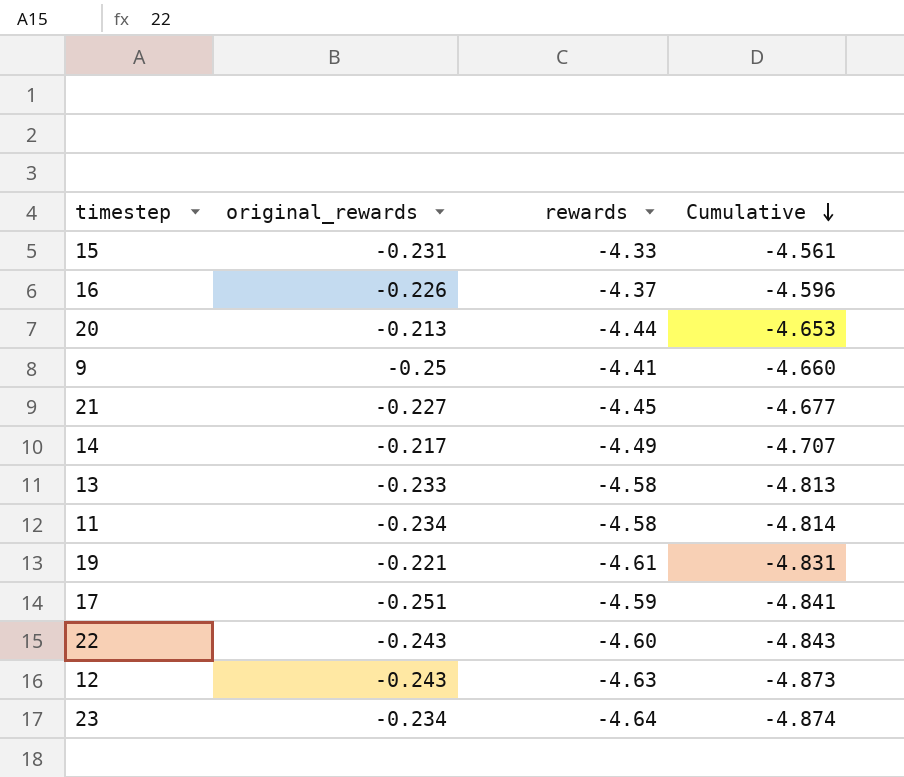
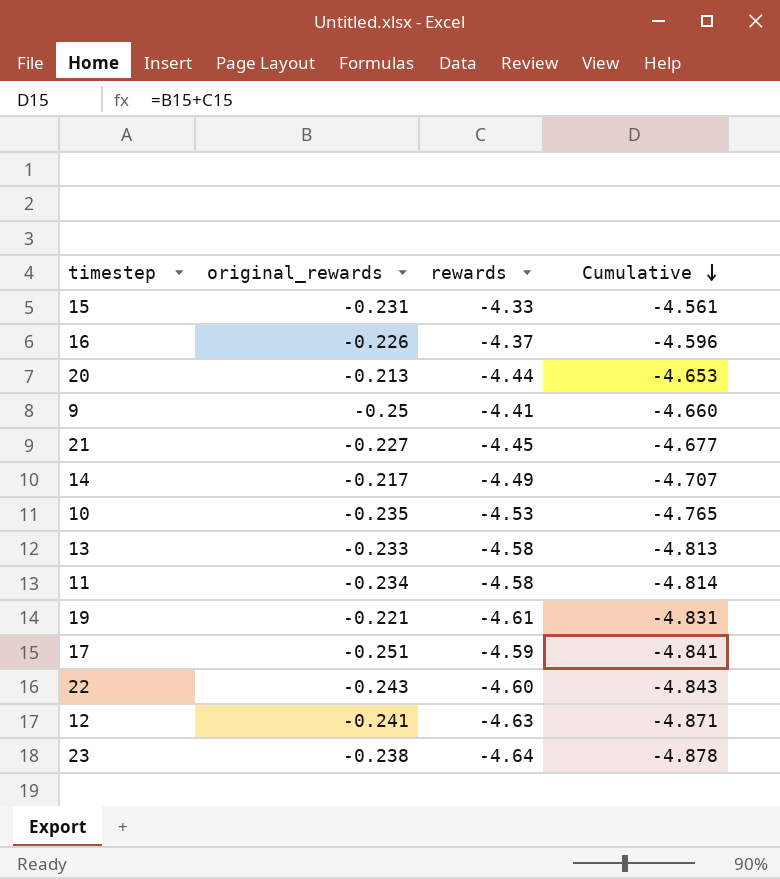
row 10: none -> -0.235 | -4.53 | -4.765
12 | original_rewards: -0.243 -> -0.241
12 | Cumulative: -4.873 -> -4.871
23 | original_rewards: -0.234 -> -0.238
23 | Cumulative: -4.874 -> -4.878

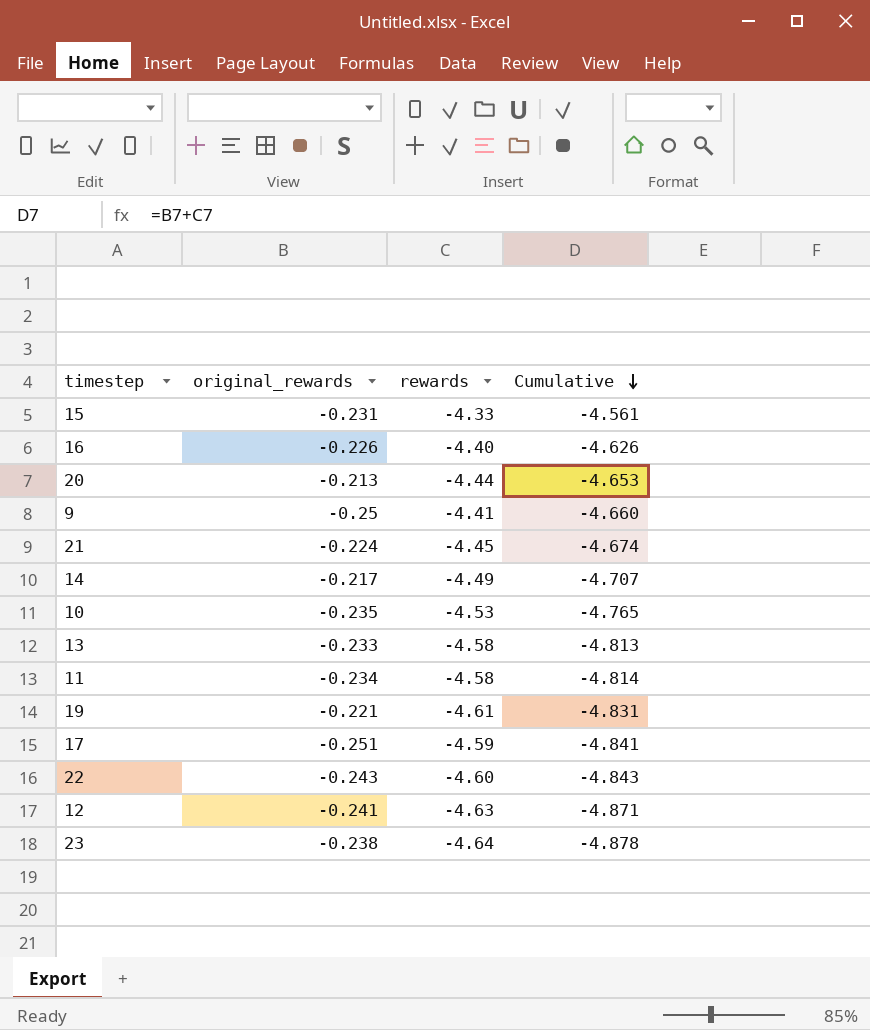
16 | rewards: -4.37 -> -4.40
16 | Cumulative: -4.596 -> -4.626
21 | original_rewards: -0.227 -> -0.224
21 | Cumulative: -4.677 -> -4.674

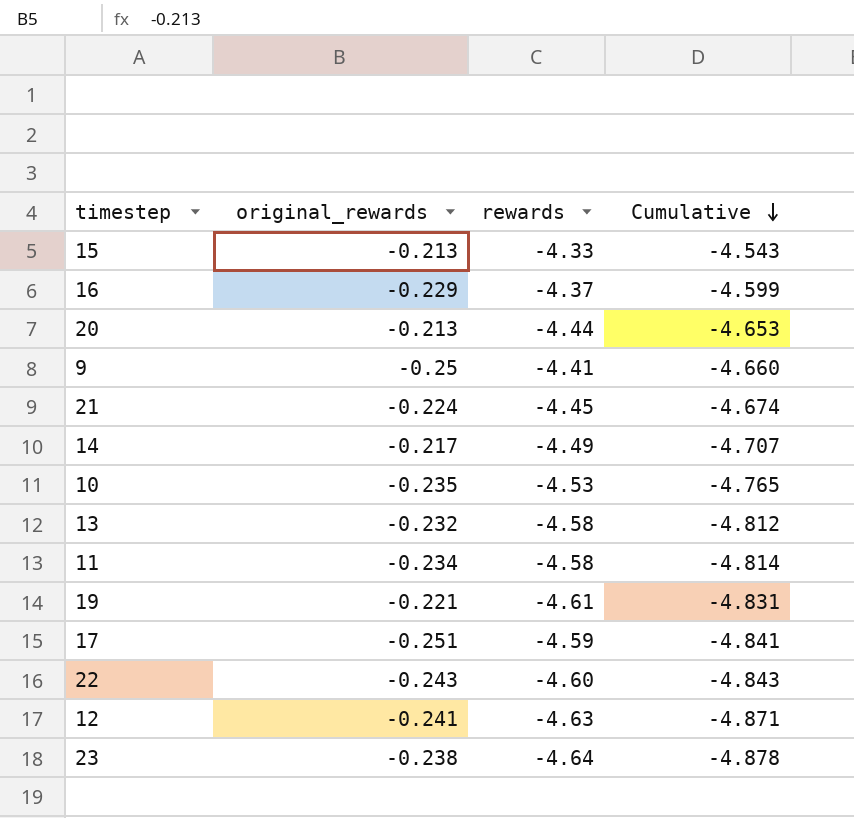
15 | original_rewards: -0.231 -> -0.213
15 | Cumulative: -4.561 -> -4.543
16 | original_rewards: -0.226 -> -0.229
16 | rewards: -4.40 -> -4.37
16 | Cumulative: -4.626 -> -4.599
13 | original_rewards: -0.233 -> -0.232
13 | Cumulative: -4.813 -> -4.812

